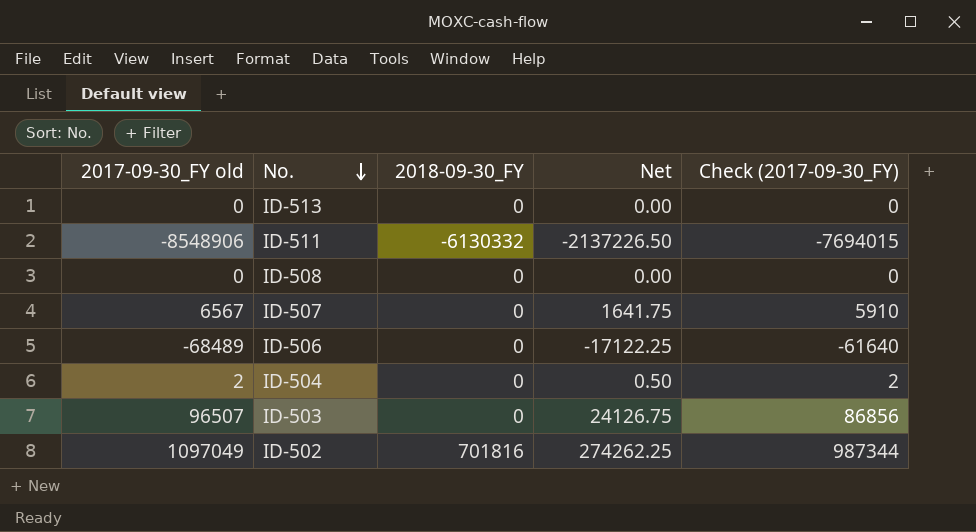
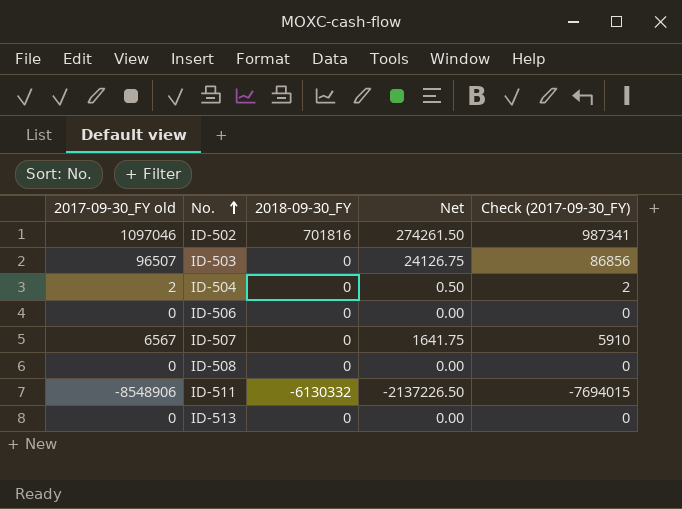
row order: No. descending -> No. ascending
ID-502 | 2017-09-30_FY old: 1097049 -> 1097046
ID-502 | Net: 274262.25 -> 274261.50
ID-502 | Check (2017-09-30_FY): 987344 -> 987341
ID-506 | 2017-09-30_FY old: -68489 -> 0
ID-506 | Net: -17122.25 -> 0.00
ID-506 | Check (2017-09-30_FY): -61640 -> 0

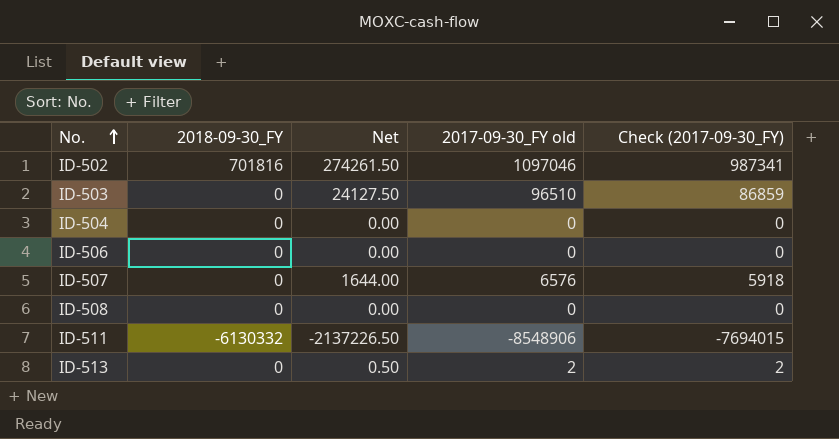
column 2017-09-30_FY old | position: 1 -> 4
ID-503 | Net: 24126.75 -> 24127.50
ID-503 | 2017-09-30_FY old: 96507 -> 96510
ID-503 | Check (2017-09-30_FY): 86856 -> 86859
ID-504 | Net: 0.50 -> 0.00
ID-504 | 2017-09-30_FY old: 2 -> 0
ID-504 | Check (2017-09-30_FY): 2 -> 0
ID-507 | Net: 1641.75 -> 1644.00
ID-507 | 2017-09-30_FY old: 6567 -> 6576
ID-507 | Check (2017-09-30_FY): 5910 -> 5918
ID-513 | Net: 0.00 -> 0.50
ID-513 | 2017-09-30_FY old: 0 -> 2
ID-513 | Check (2017-09-30_FY): 0 -> 2

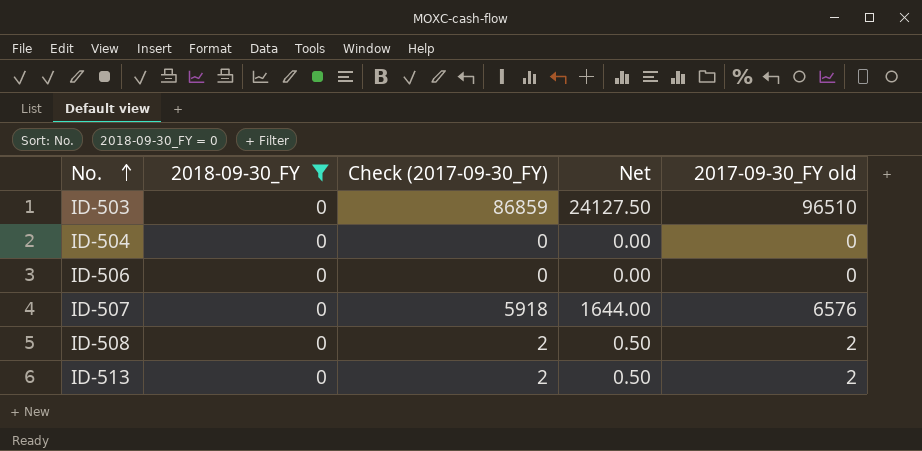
filter: none -> 2018-09-30_FY = 0
column Check (2017-09-30_FY) | position: 5 -> 3
ID-508 | Check (2017-09-30_FY): 0 -> 2
ID-508 | Net: 0.00 -> 0.50
ID-508 | 2017-09-30_FY old: 0 -> 2

